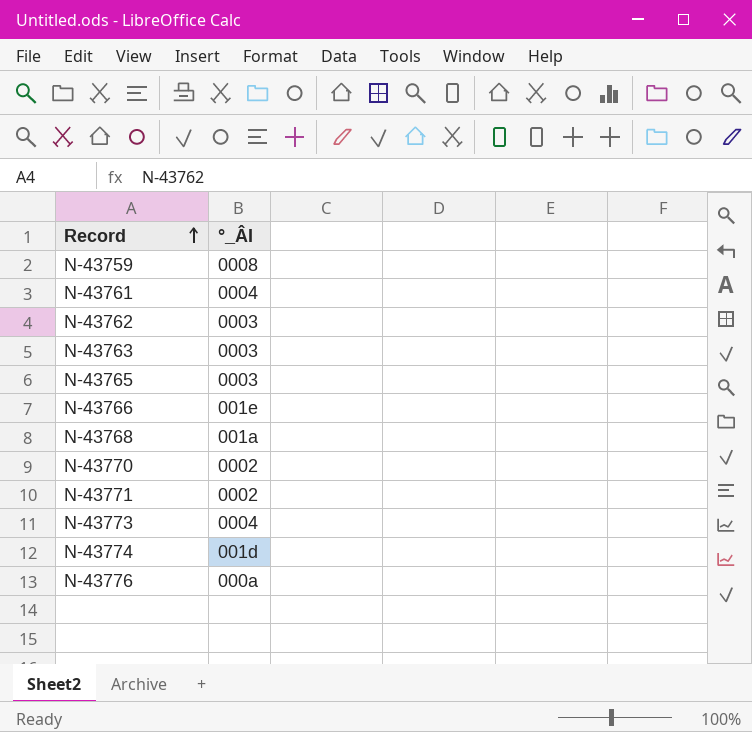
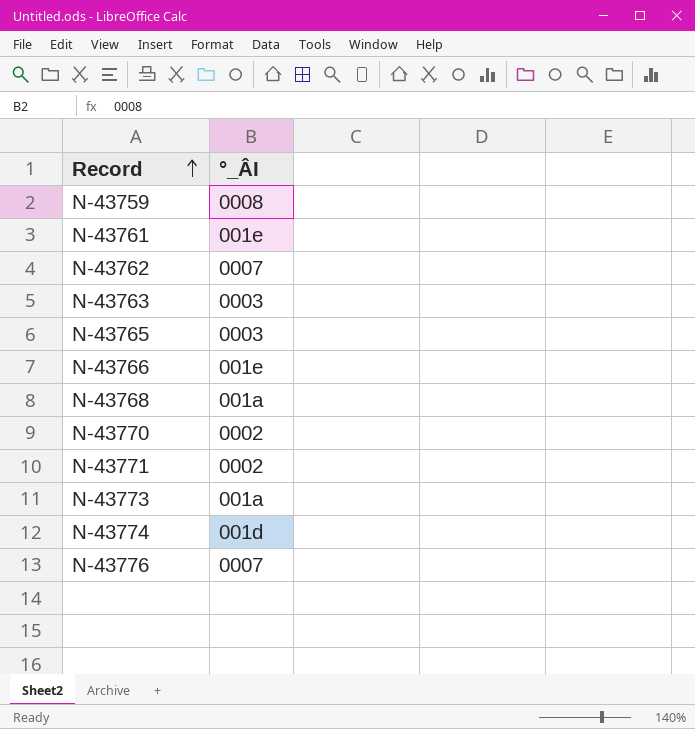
N-43761 | °_ÂI: 0004 -> 001e
N-43762 | °_ÂI: 0003 -> 0007
N-43773 | °_ÂI: 0004 -> 001a
N-43776 | °_ÂI: 000a -> 0007

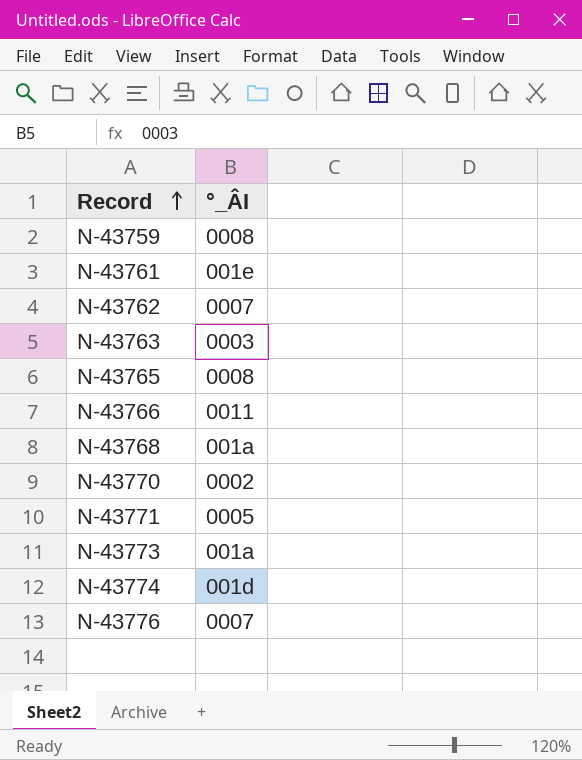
N-43765 | °_ÂI: 0003 -> 0008
N-43766 | °_ÂI: 001e -> 0011
N-43771 | °_ÂI: 0002 -> 0005

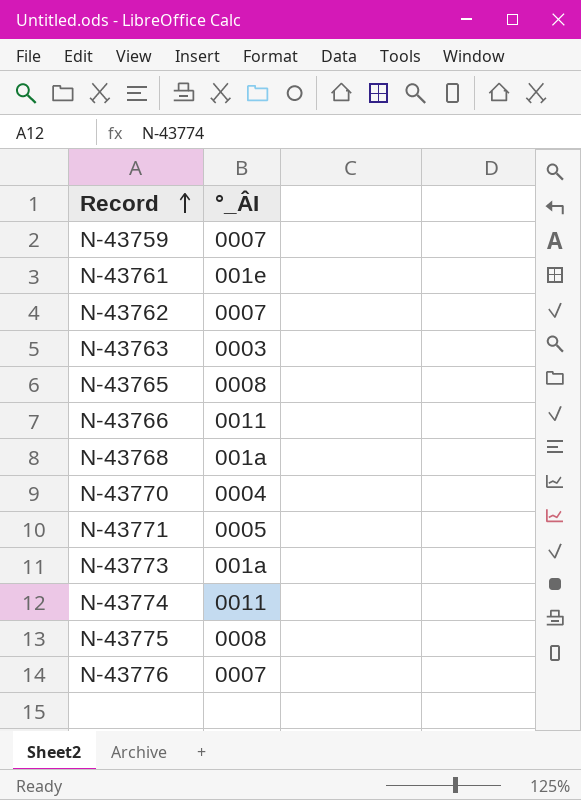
N-43759 | °_ÂI: 0008 -> 0007
N-43770 | °_ÂI: 0002 -> 0004
N-43774 | °_ÂI: 001d -> 0011
row N-43775: none -> 0008

